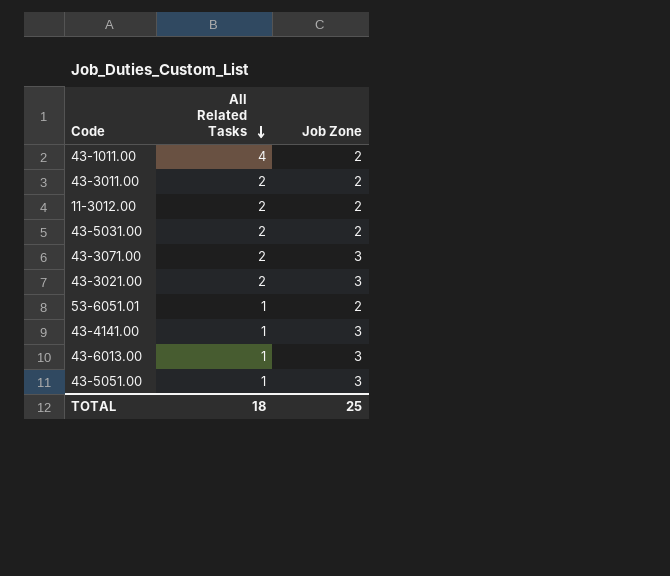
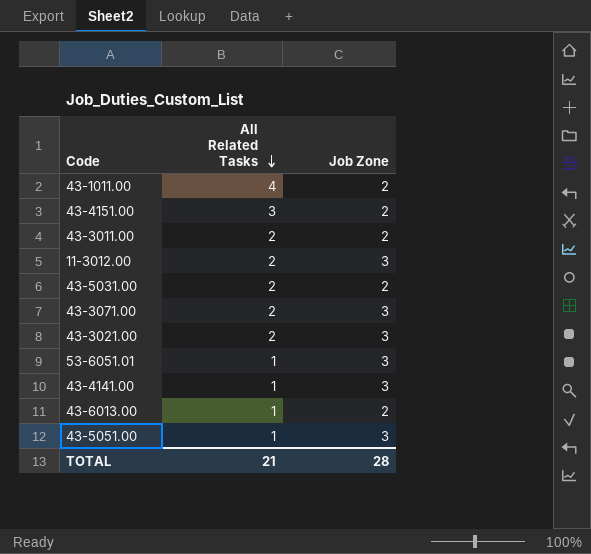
row 43-4151.00: none -> 3 | 2
11-3012.00 | Job Zone: 2 -> 3
53-6051.01 | Job Zone: 2 -> 3
43-6013.00 | Job Zone: 3 -> 2
TOTAL | All Related Tasks: 18 -> 21
TOTAL | Job Zone: 25 -> 28

